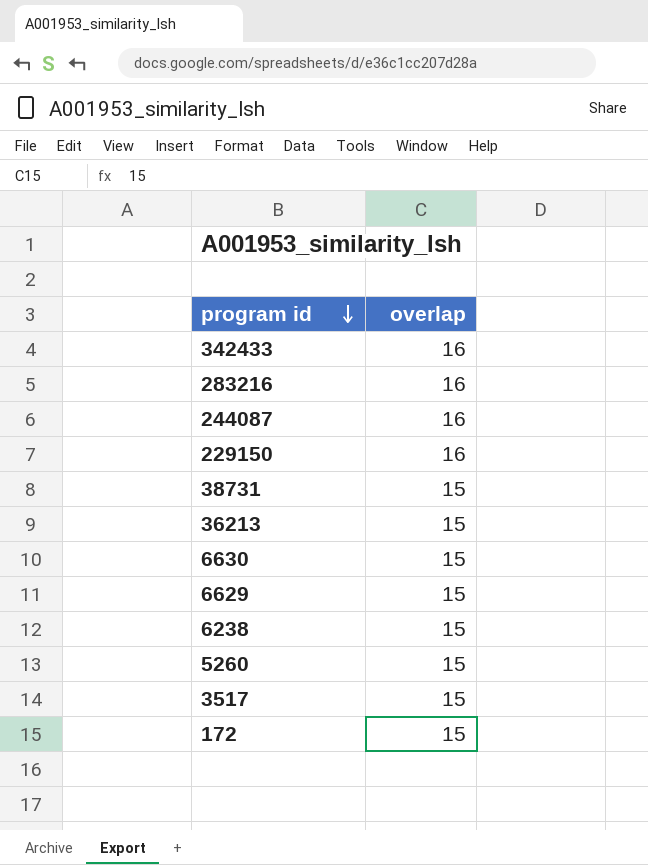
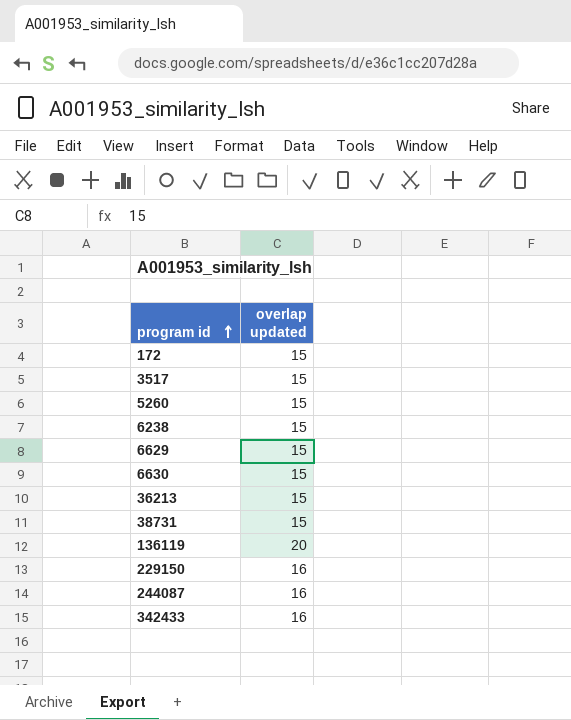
row order: program id descending -> program id ascending
column name: overlap -> overlap updated
row 283216: 16 -> none
row 136119: none -> 20

